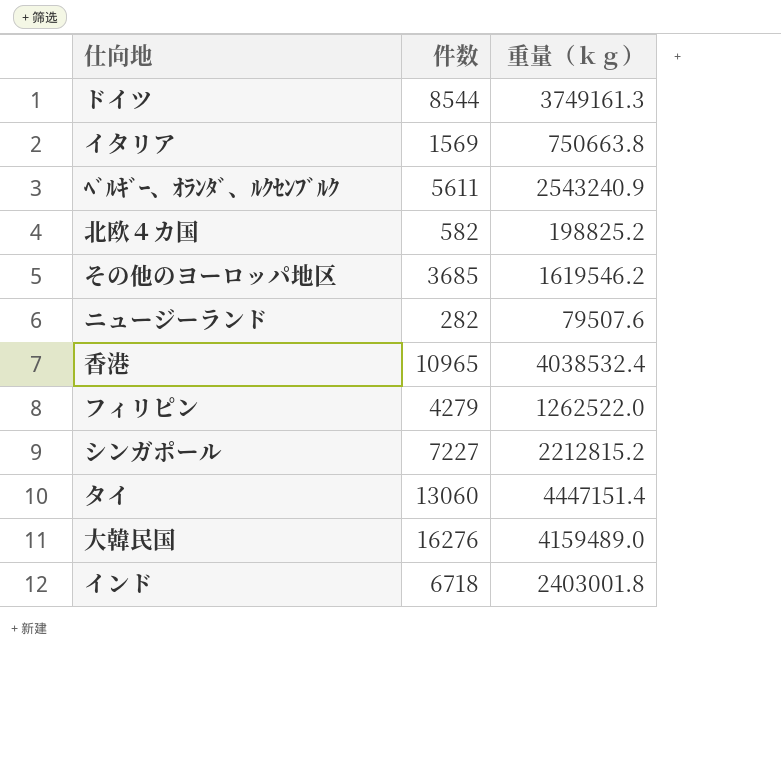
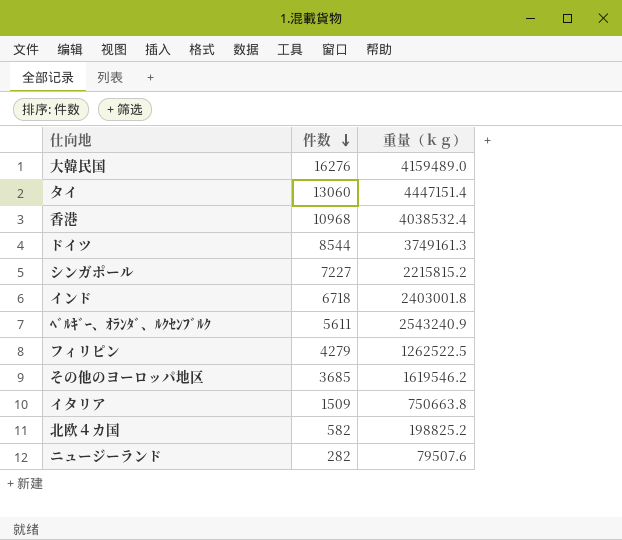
row order: none -> 件数 descending
香港 | 件数: 10965 -> 10968
シンガポール | 重量（ｋｇ）: 2212815.2 -> 2215815.2
フィリピン | 重量（ｋｇ）: 1262522.0 -> 1262522.5
イタリア | 件数: 1569 -> 1509

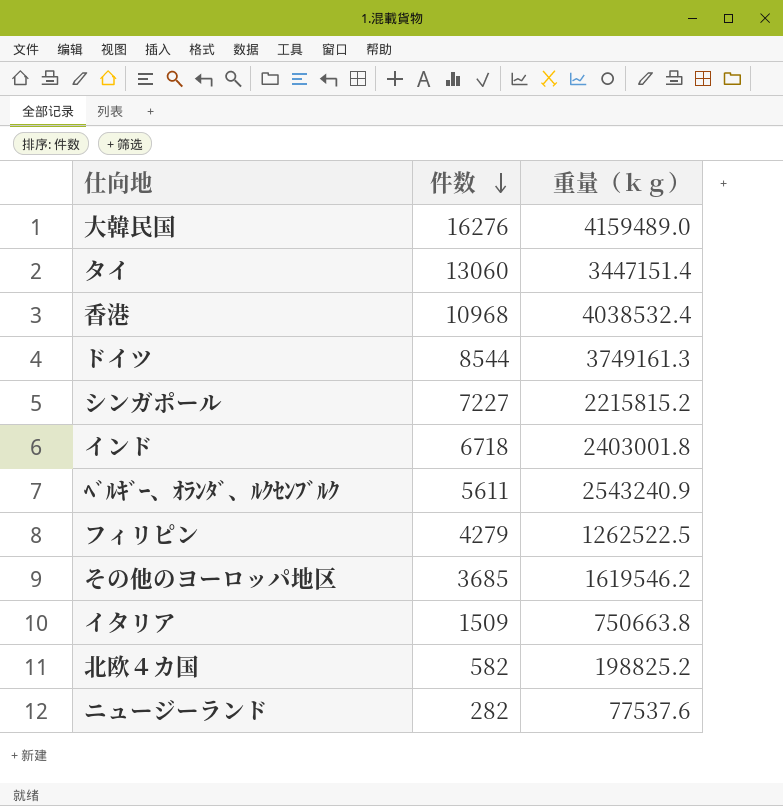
タイ | 重量（ｋｇ）: 4447151.4 -> 3447151.4
ニュージーランド | 重量（ｋｇ）: 79507.6 -> 77537.6

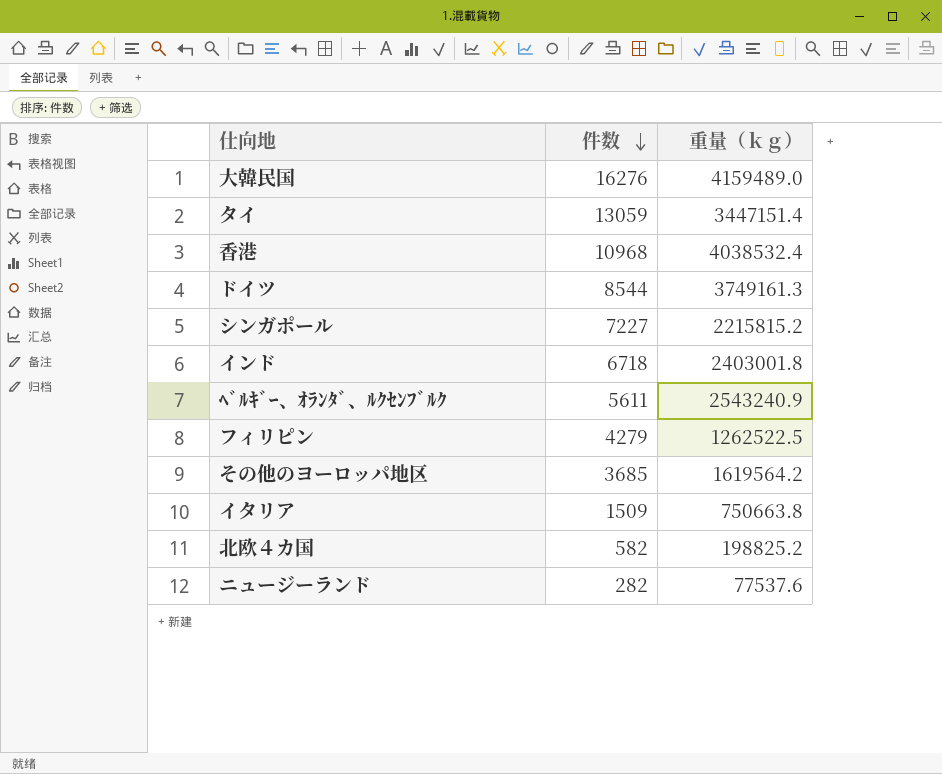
タイ | 件数: 13060 -> 13059
その他のヨーロッパ地区 | 重量（ｋｇ）: 1619546.2 -> 1619564.2

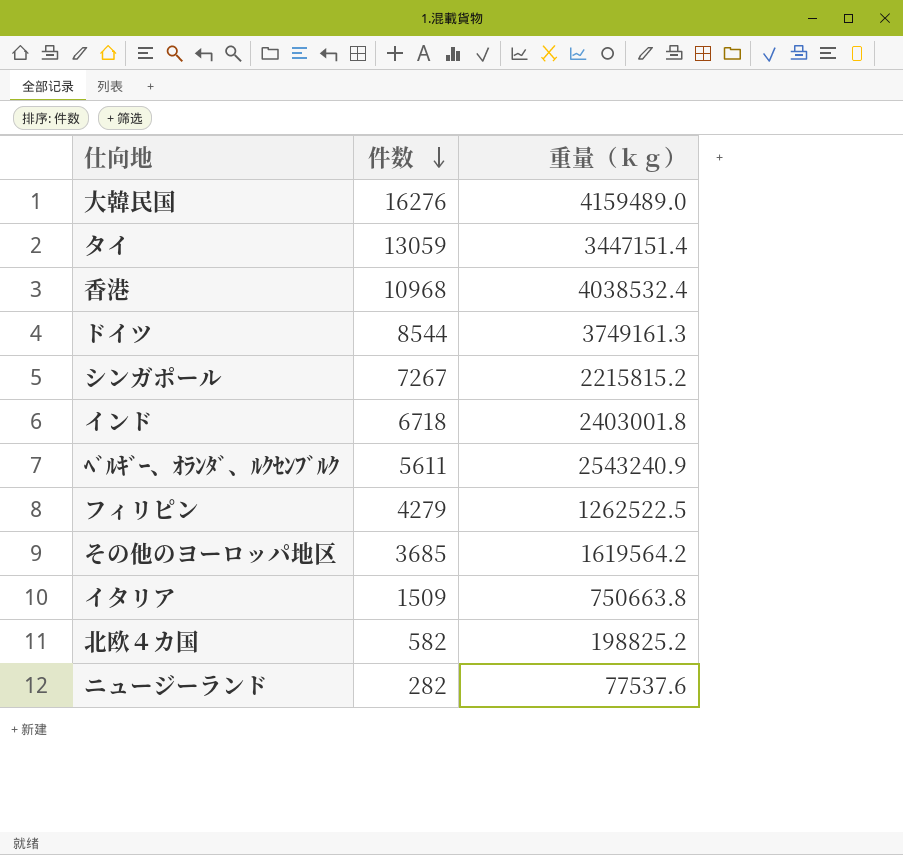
シンガポール | 件数: 7227 -> 7267

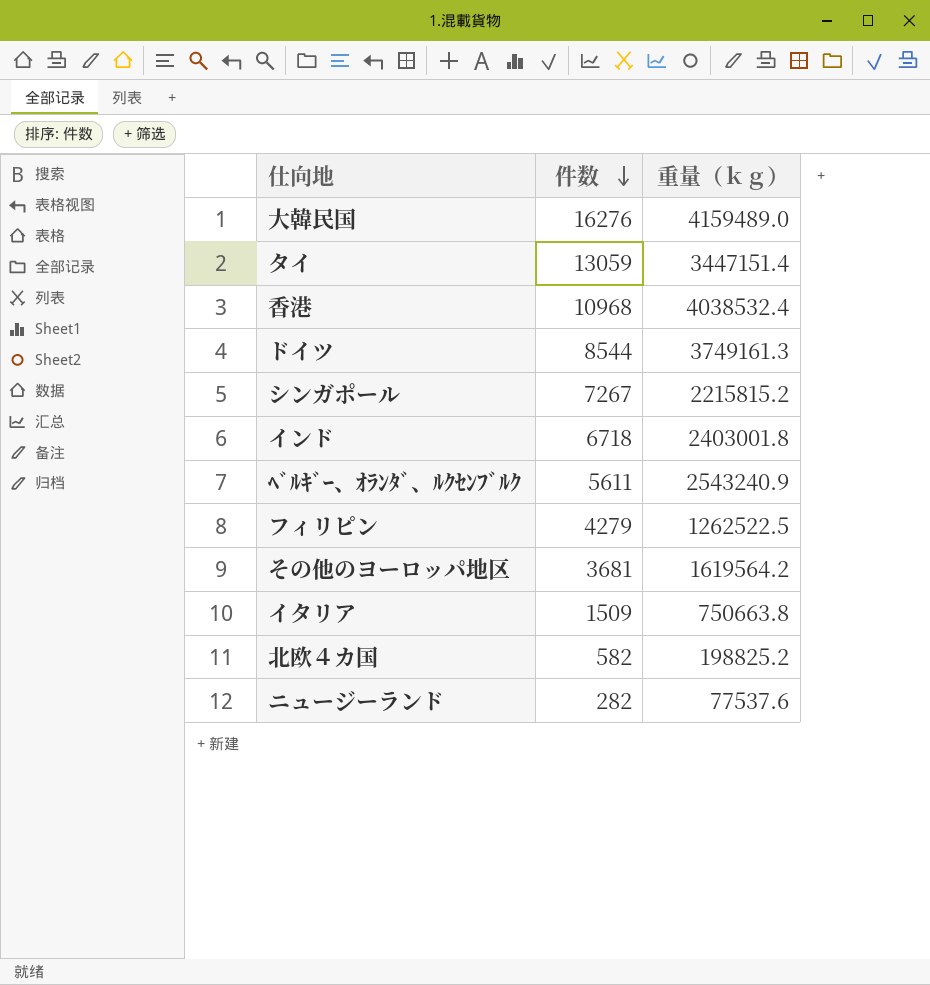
その他のヨーロッパ地区 | 件数: 3685 -> 3681

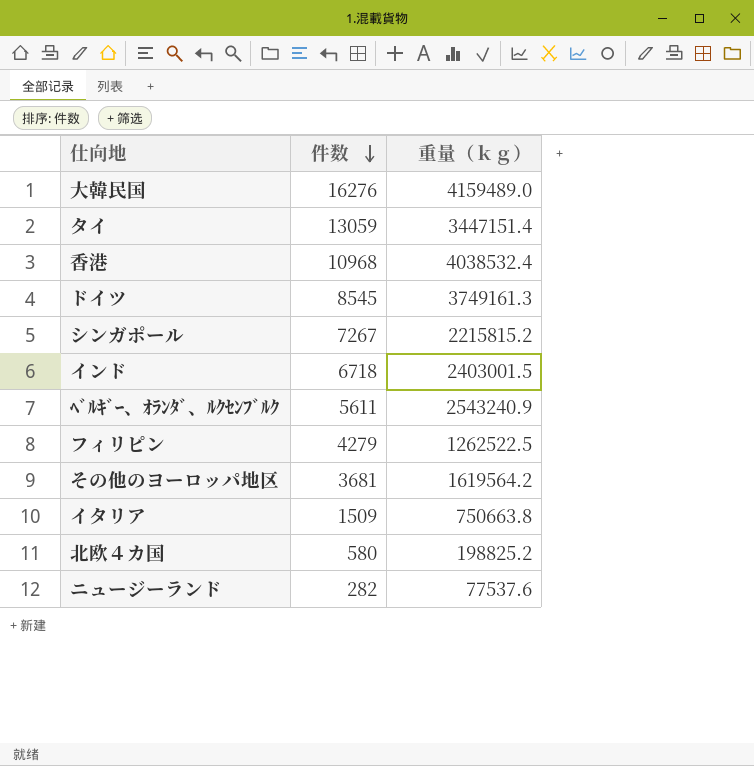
ドイツ | 件数: 8544 -> 8545
インド | 重量（ｋｇ）: 2403001.8 -> 2403001.5
北欧４カ国 | 件数: 582 -> 580

